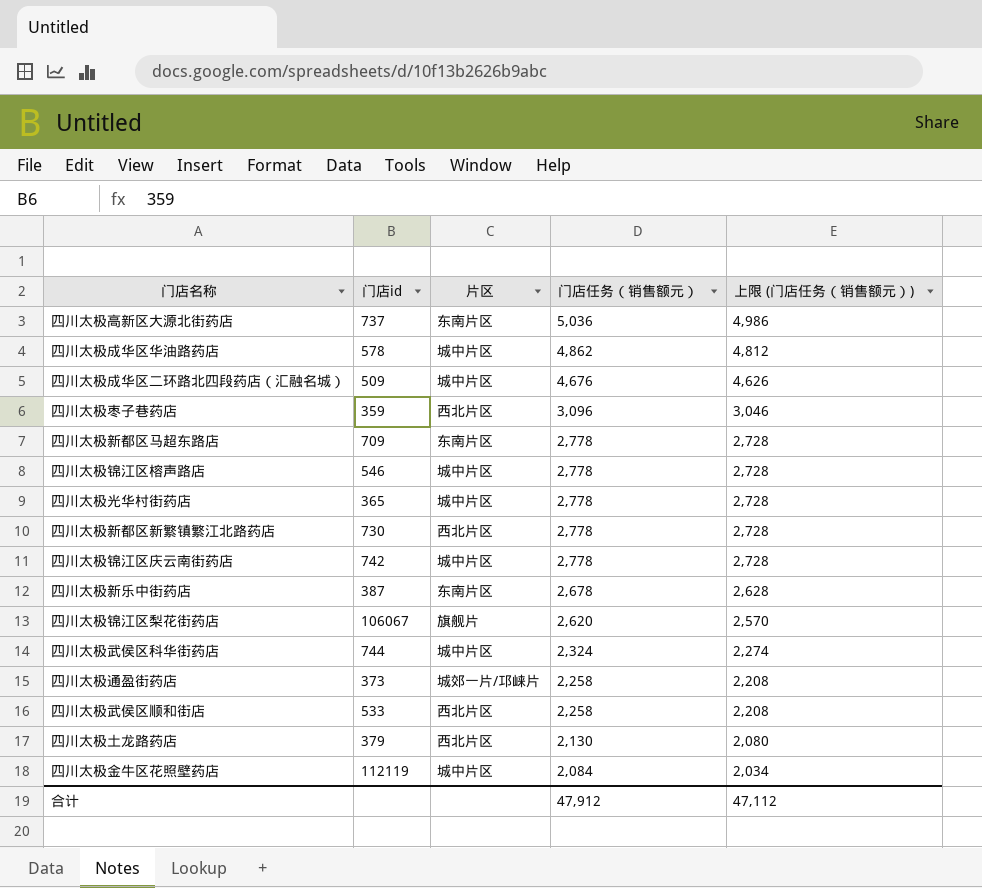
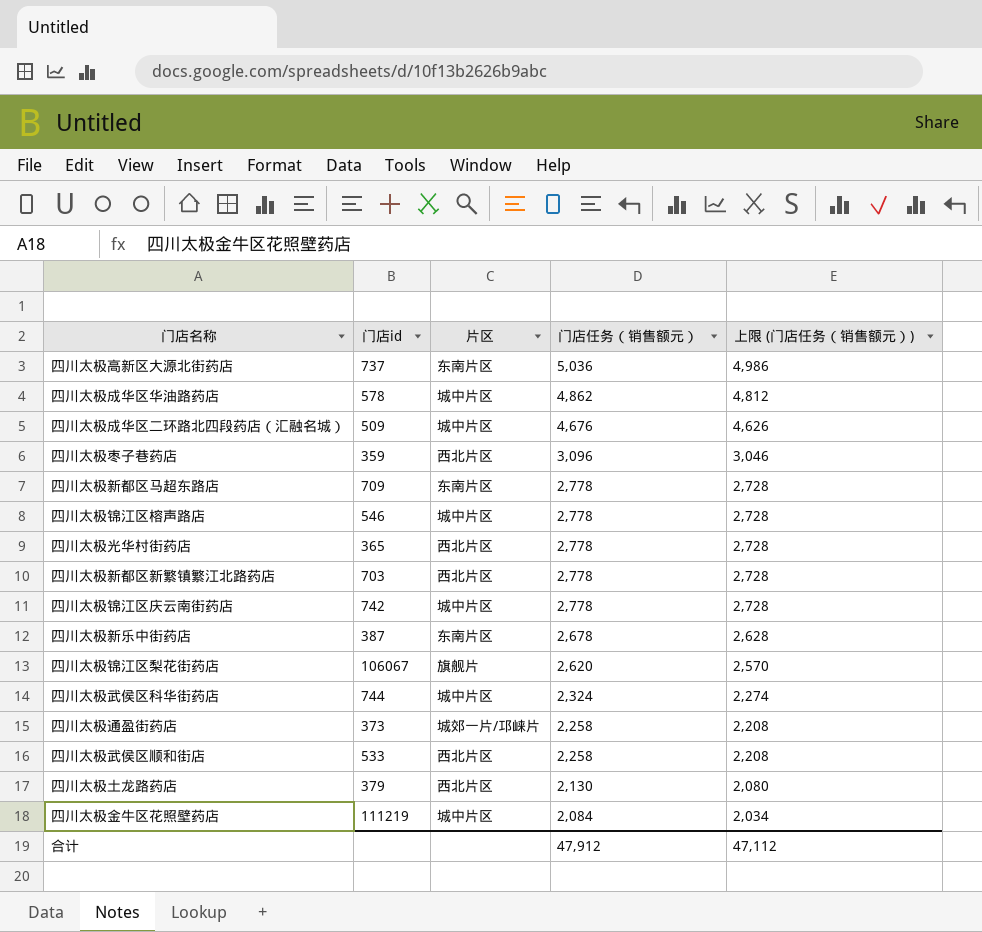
四川太极光华村街药店 | 片区: 城中片区 -> 西北片区
四川太极新都区新繁镇繁江北路药店 | 门店id: 730 -> 703
四川太极金牛区花照壁药店 | 门店id: 112119 -> 111219

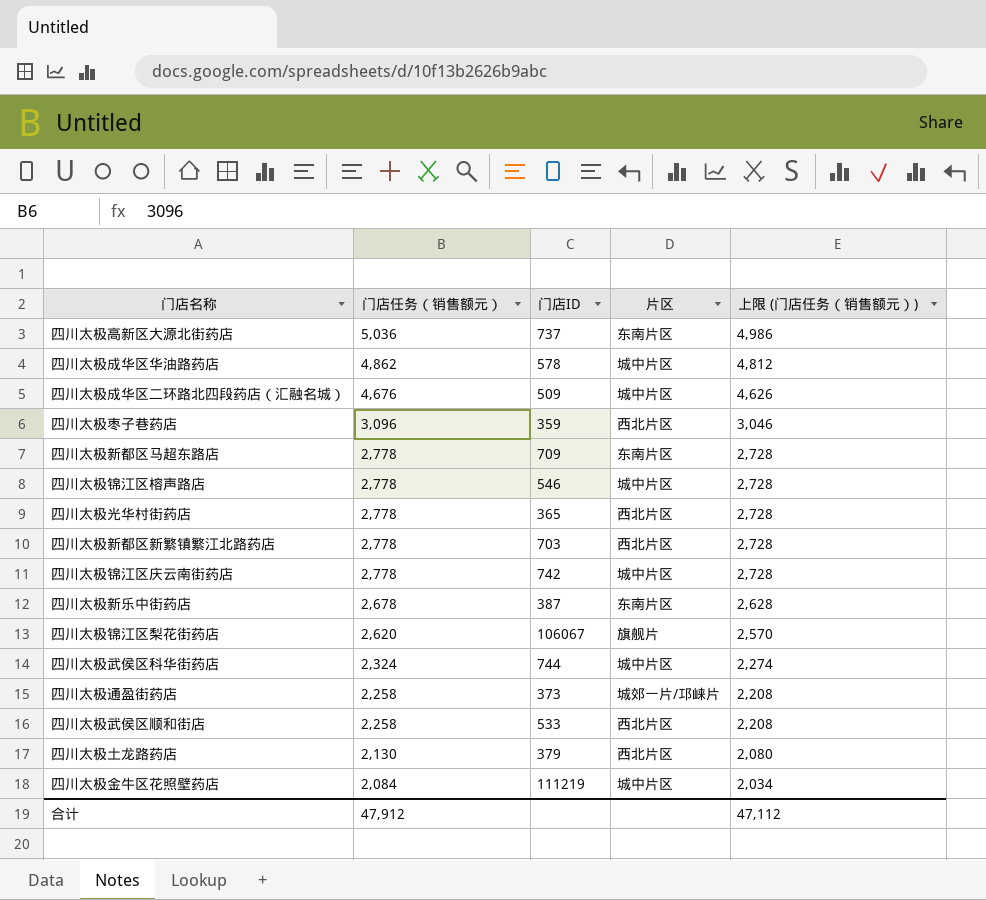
column 门店任务（销售额元） | position: 4 -> 2
column name: 门店id -> 门店ID

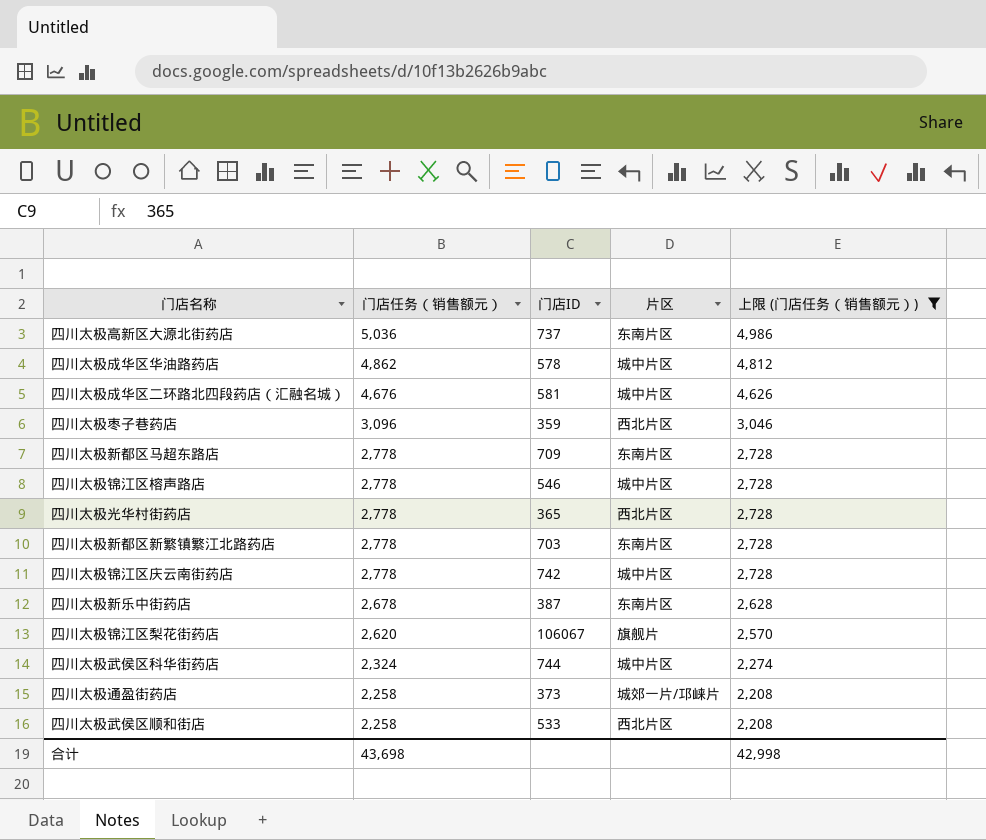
filter: none -> 上限 (门店任务（销售额元）) >= 2,208
四川太极成华区二环路北四段药店（汇融名城） | 门店ID: 509 -> 581
四川太极新都区新繁镇繁江北路药店 | 片区: 西北片区 -> 东南片区
合计 | 门店任务（销售额元）: 47,912 -> 43,698
合计 | 上限 (门店任务（销售额元）): 47,112 -> 42,998

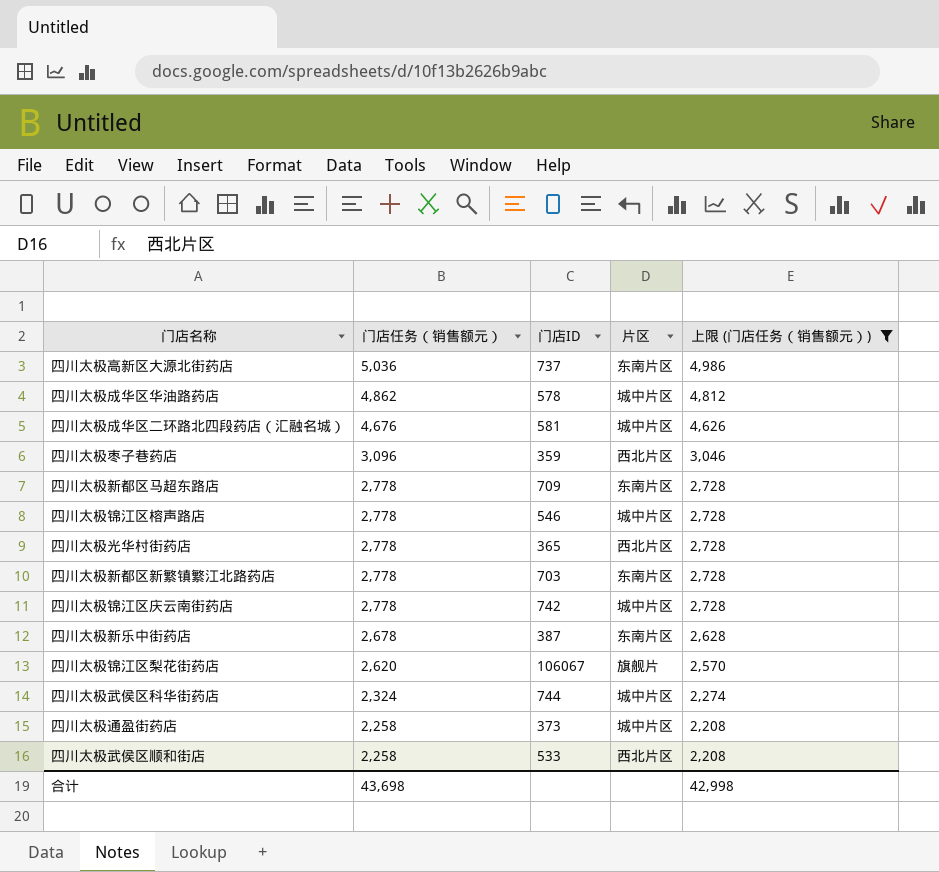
四川太极通盈街药店 | 片区: 城郊一片/邛崃片 -> 城中片区

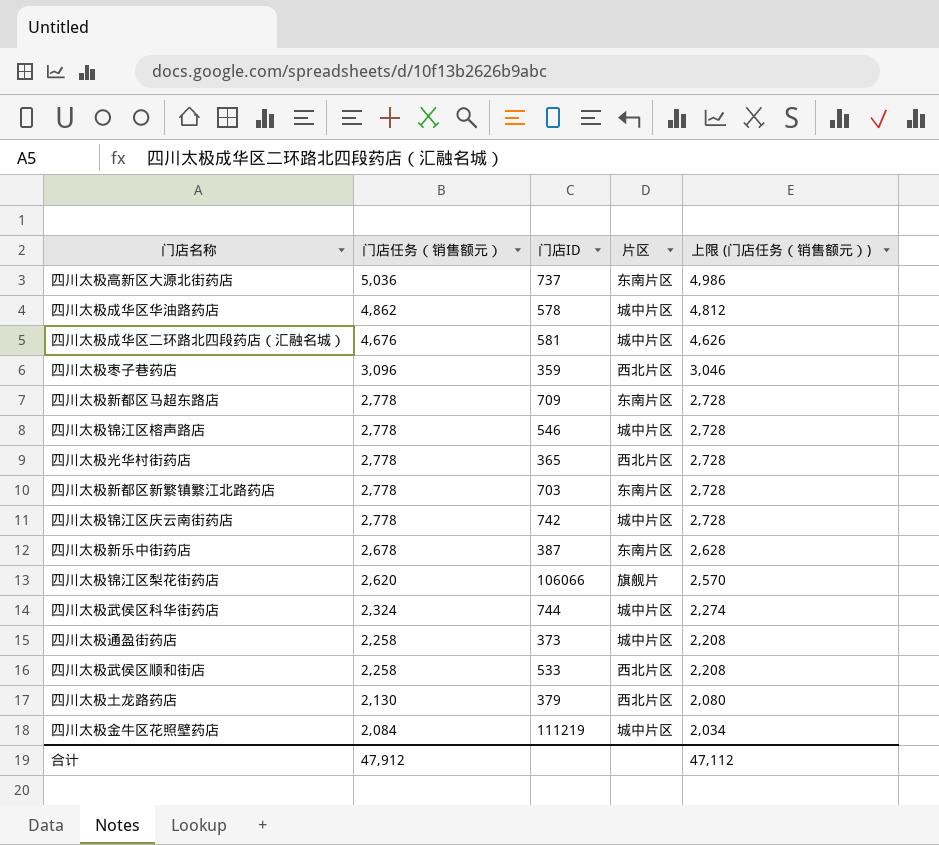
filter: 上限 (门店任务（销售额元）) >= 2,208 -> none
四川太极锦江区梨花街药店 | 门店ID: 106067 -> 106066
合计 | 门店任务（销售额元）: 43,698 -> 47,912
合计 | 上限 (门店任务（销售额元）): 42,998 -> 47,112

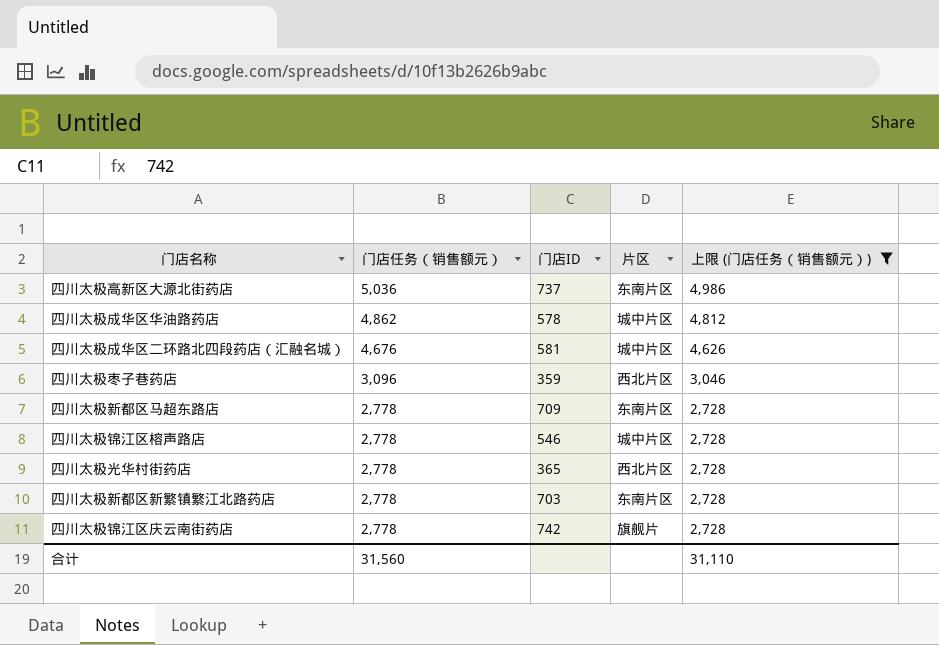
filter: none -> 上限 (门店任务（销售额元）) >= 2,728
四川太极锦江区庆云南街药店 | 片区: 城中片区 -> 旗舰片
合计 | 门店任务（销售额元）: 47,912 -> 31,560
合计 | 上限 (门店任务（销售额元）): 47,112 -> 31,110

